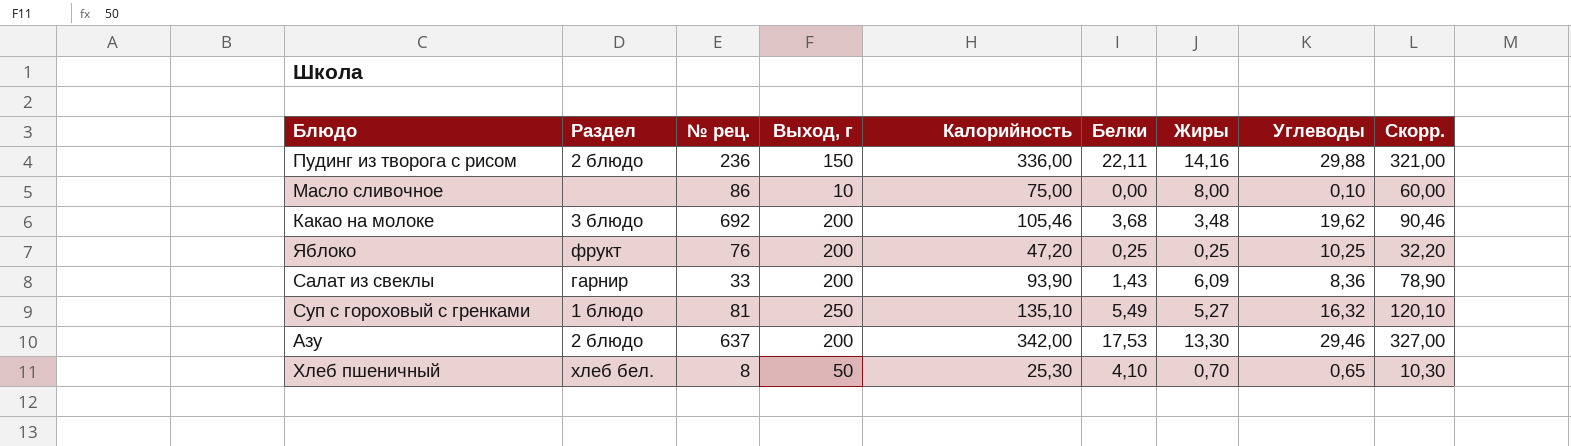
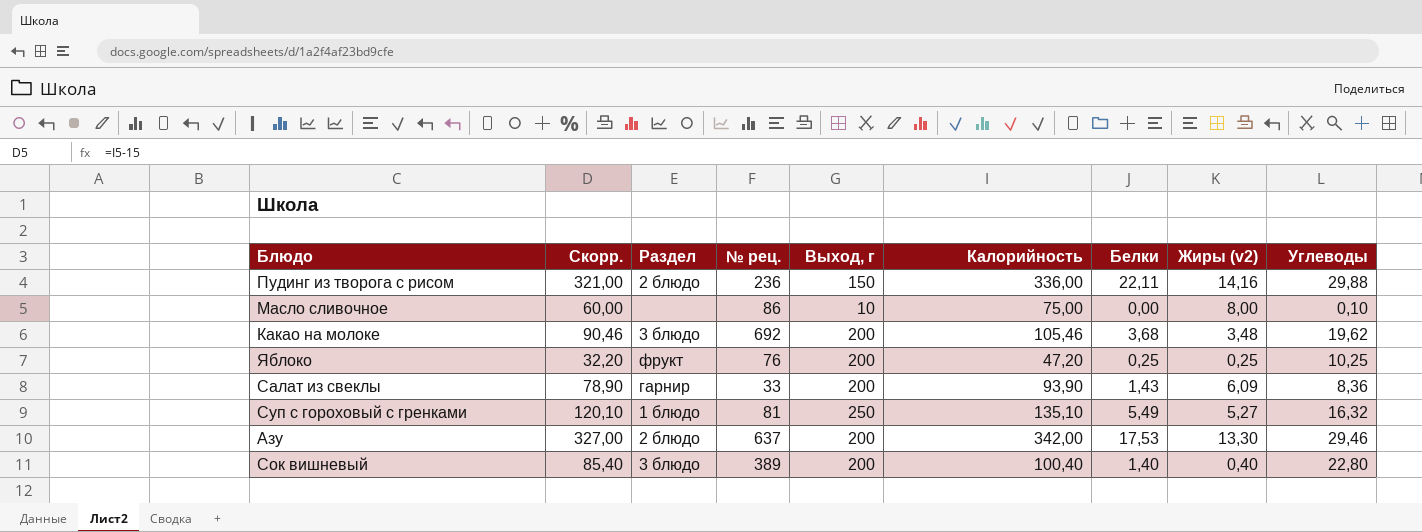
column Скорр. | position: 9 -> 2
column name: Жиры -> Жиры (v2)
row Хлеб пшеничный: хлеб бел. | 8 | 50 | 25,30 | 4,10 | 0,70 | 0,65 | 10,30 -> none
row Сок вишневый: none -> 85,40 | 3 блюдо | 389 | 200 | 100,40 | 1,40 | 0,40 | 22,80

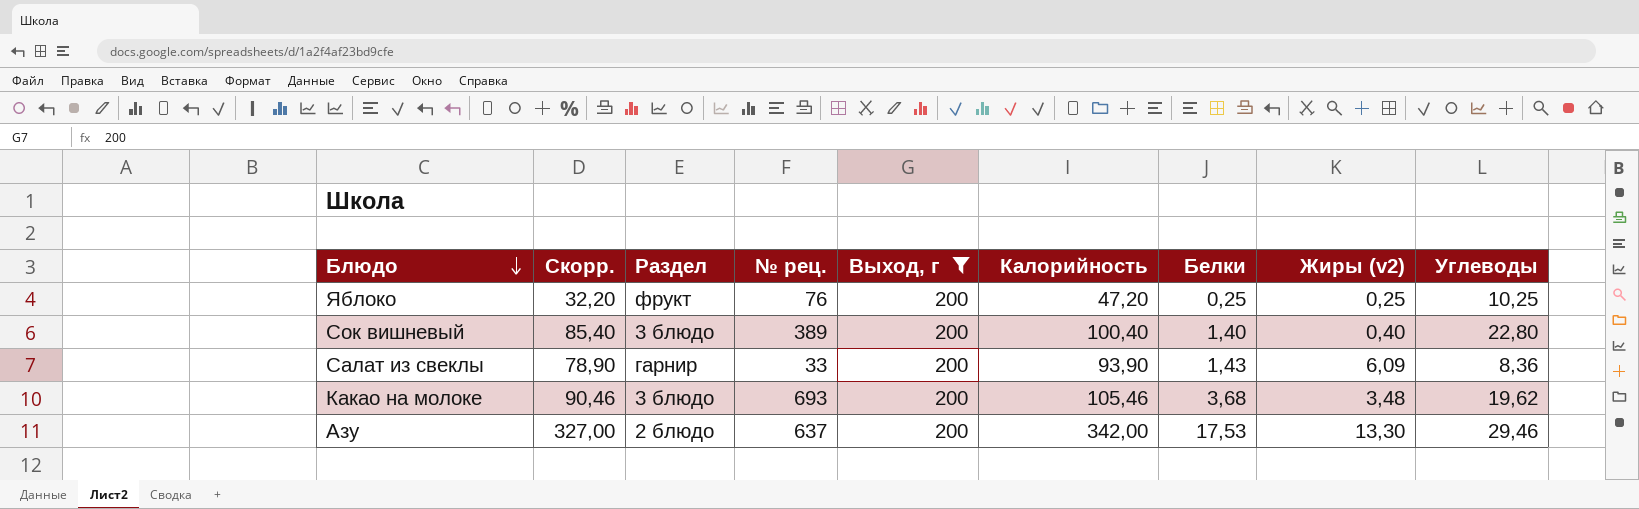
filter: none -> Выход, г = 200
row order: none -> Блюдо descending
Какао на молоке | № рец.: 692 -> 693

